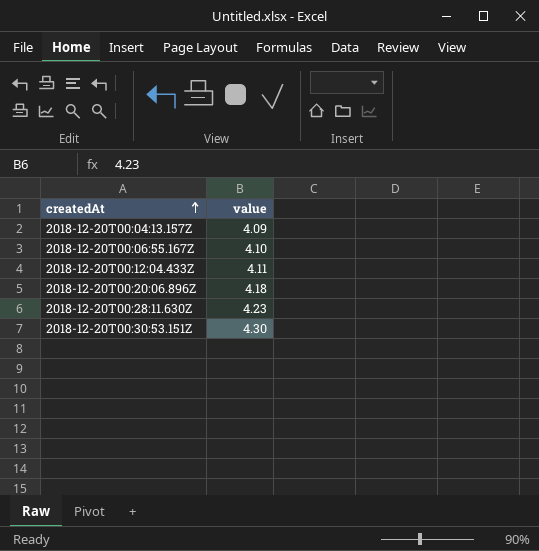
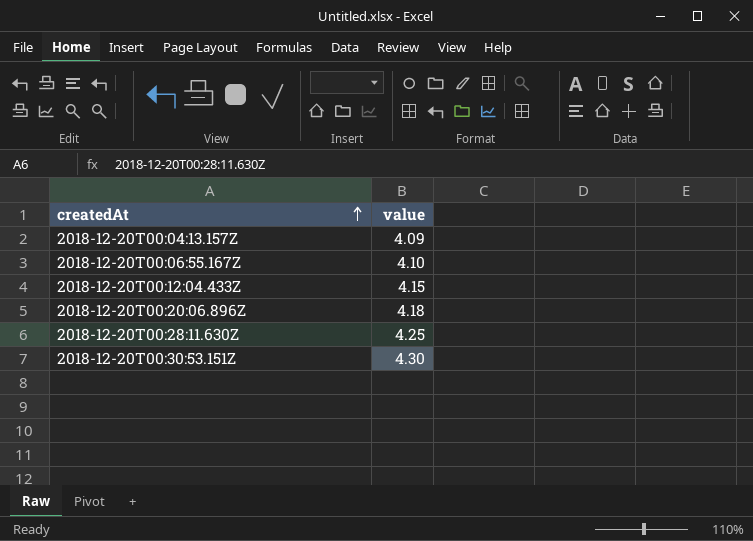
2018-12-20T00:12:04.433Z | value: 4.11 -> 4.15
2018-12-20T00:28:11.630Z | value: 4.23 -> 4.25

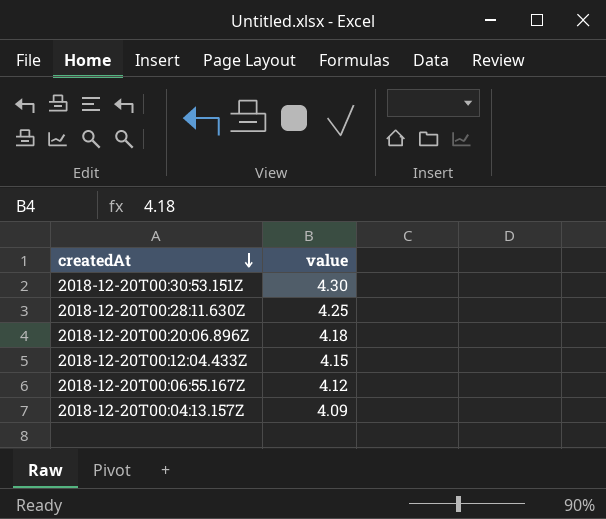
row order: createdAt ascending -> createdAt descending
2018-12-20T00:06:55.167Z | value: 4.10 -> 4.12

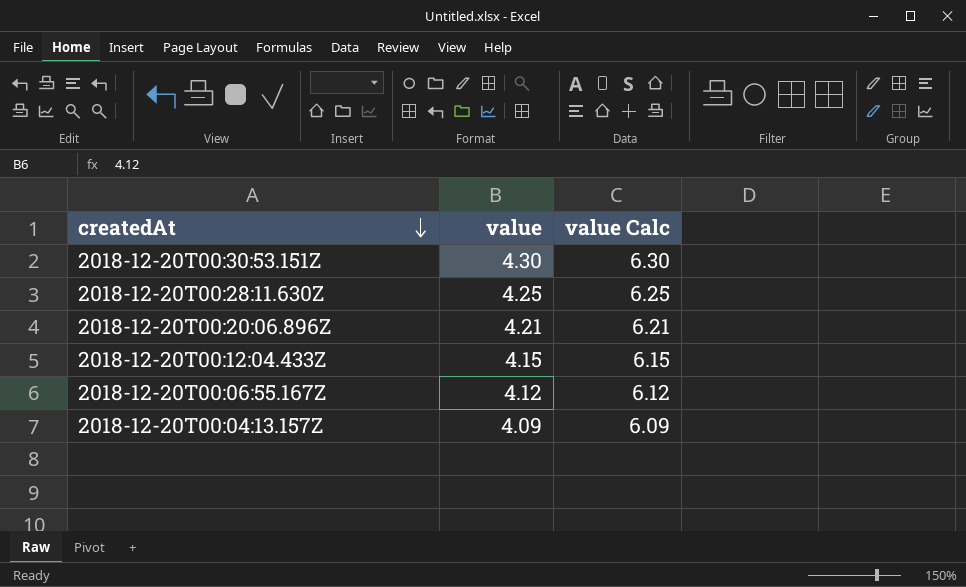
column value Calc | formula: none -> [value] + 2
2018-12-20T00:20:06.896Z | value: 4.18 -> 4.21

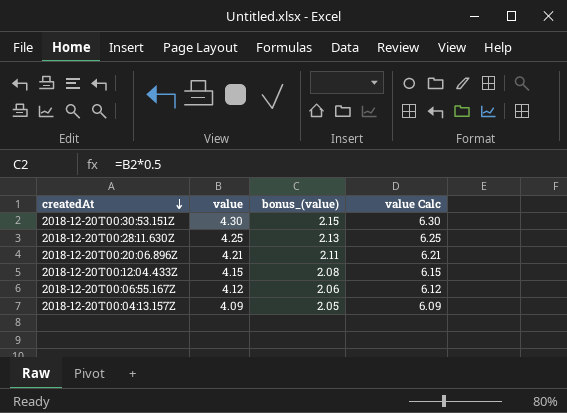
column bonus_(value) | formula: none -> [value] * 0.5

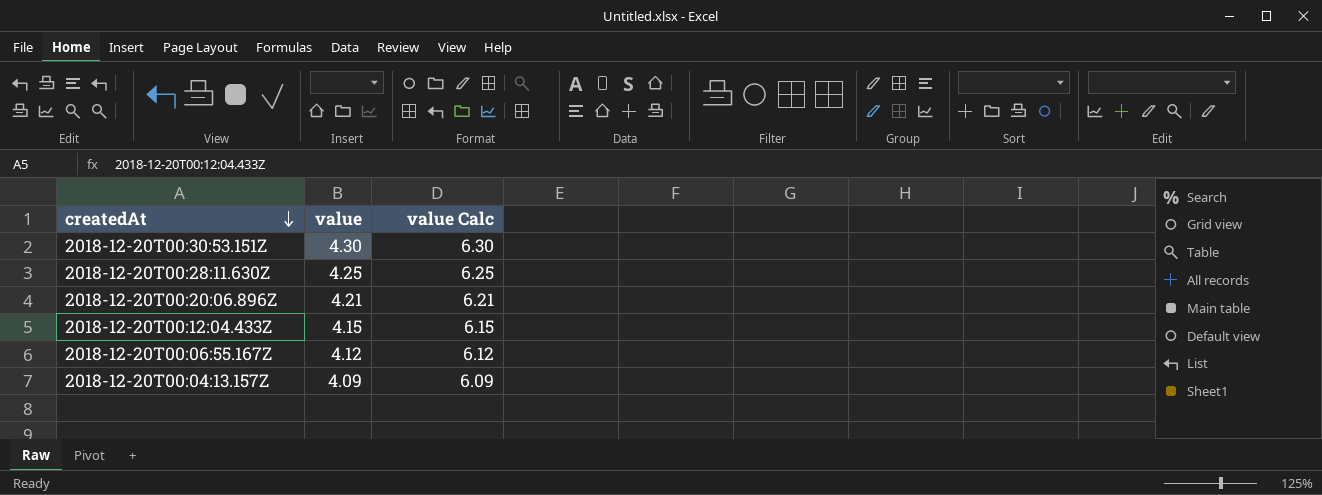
column bonus_(value) | formula: [value] * 0.5 -> none

